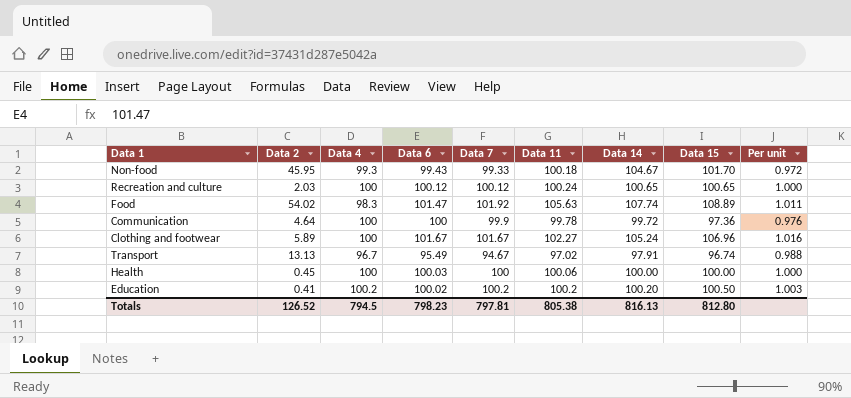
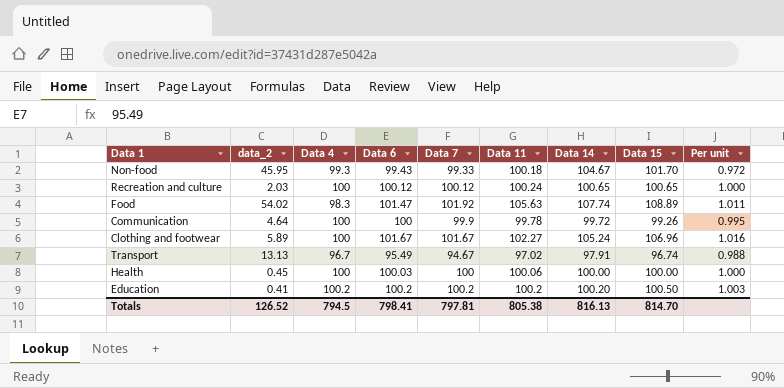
column name: Data 2 -> data_2
Communication | Data 15: 97.36 -> 99.26
Communication | Per unit: 0.976 -> 0.995
Education | Data 6: 100.02 -> 100.2
Totals | Data 6: 798.23 -> 798.41
Totals | Data 15: 812.80 -> 814.70

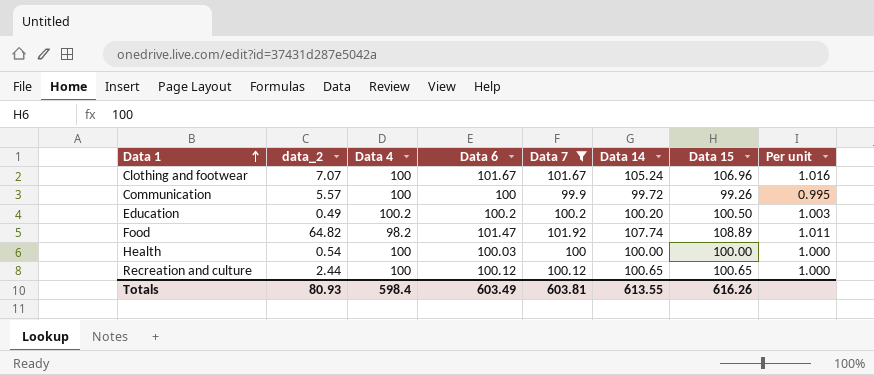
filter: none -> Data 7 >= 99.9
row order: none -> Data 1 ascending
column Data 11 | position: 6 -> none
Clothing and footwear | data_2: 5.89 -> 7.07
Communication | data_2: 4.64 -> 5.57
Education | data_2: 0.41 -> 0.49
Food | data_2: 54.02 -> 64.82
Food | Data 4: 98.3 -> 98.2
Health | data_2: 0.45 -> 0.54
Recreation and culture | data_2: 2.03 -> 2.44
Totals | data_2: 126.52 -> 80.93
Totals | Data 4: 794.5 -> 598.4
Totals | Data 6: 798.41 -> 603.49
Totals | Data 7: 797.81 -> 603.81
Totals | Data 14: 816.13 -> 613.55
Totals | Data 15: 814.70 -> 616.26

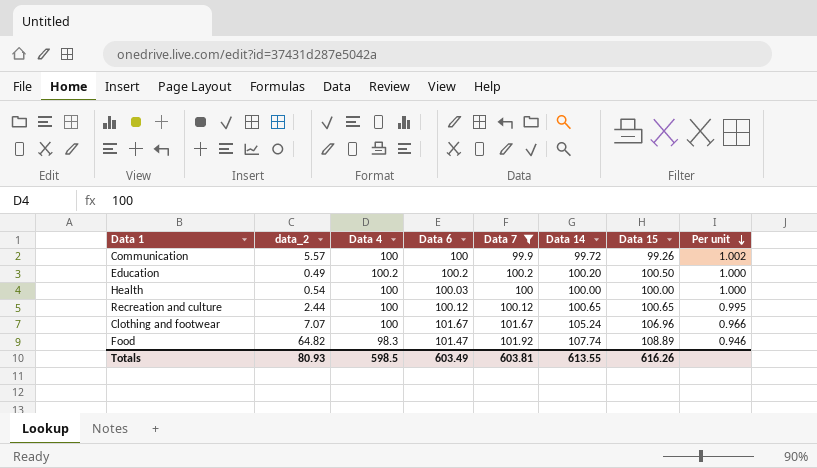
row order: Data 1 ascending -> Per unit descending
column Per unit | formula: [Data 15] / [Data 14] -> [Data 7] / [Data 14]
Food | Data 4: 98.2 -> 98.3
Totals | Data 4: 598.4 -> 598.5

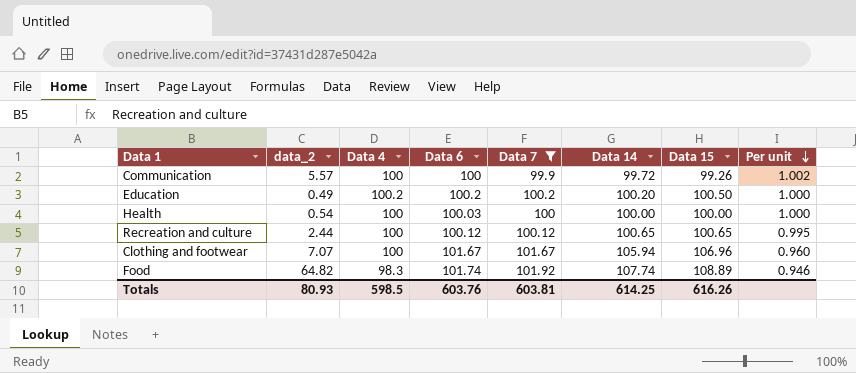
Clothing and footwear | Data 14: 105.24 -> 105.94
Clothing and footwear | Per unit: 0.966 -> 0.960
Food | Data 6: 101.47 -> 101.74
Totals | Data 6: 603.49 -> 603.76
Totals | Data 14: 613.55 -> 614.25

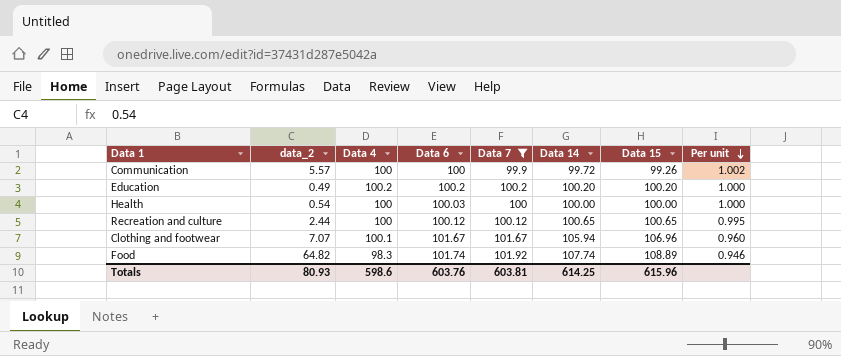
Education | Data 15: 100.50 -> 100.20
Clothing and footwear | Data 4: 100 -> 100.1
Totals | Data 4: 598.5 -> 598.6
Totals | Data 15: 616.26 -> 615.96

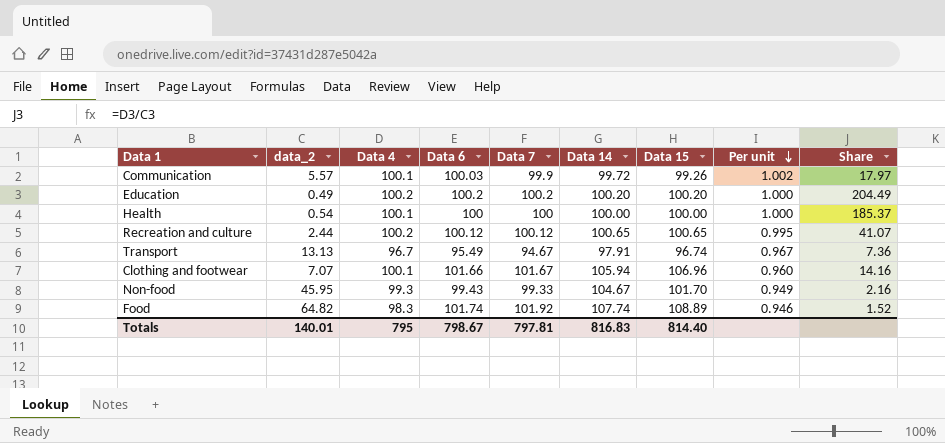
filter: Data 7 >= 99.9 -> none
column Share | formula: none -> [Data 4] / [data_2]
Communication | Data 4: 100 -> 100.1
Communication | Data 6: 100 -> 100.03
Health | Data 4: 100 -> 100.1
Health | Data 6: 100.03 -> 100
Recreation and culture | Data 4: 100 -> 100.2
Clothing and footwear | Data 6: 101.67 -> 101.66
Totals | data_2: 80.93 -> 140.01
Totals | Data 4: 598.6 -> 795
Totals | Data 6: 603.76 -> 798.67
Totals | Data 7: 603.81 -> 797.81
Totals | Data 14: 614.25 -> 816.83
Totals | Data 15: 615.96 -> 814.40

